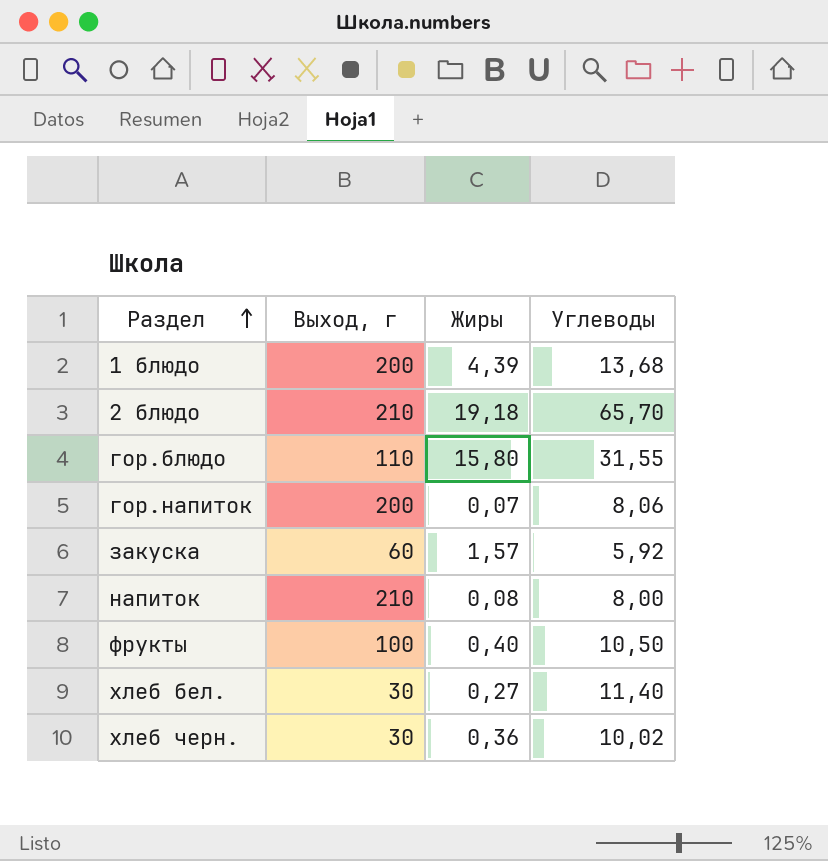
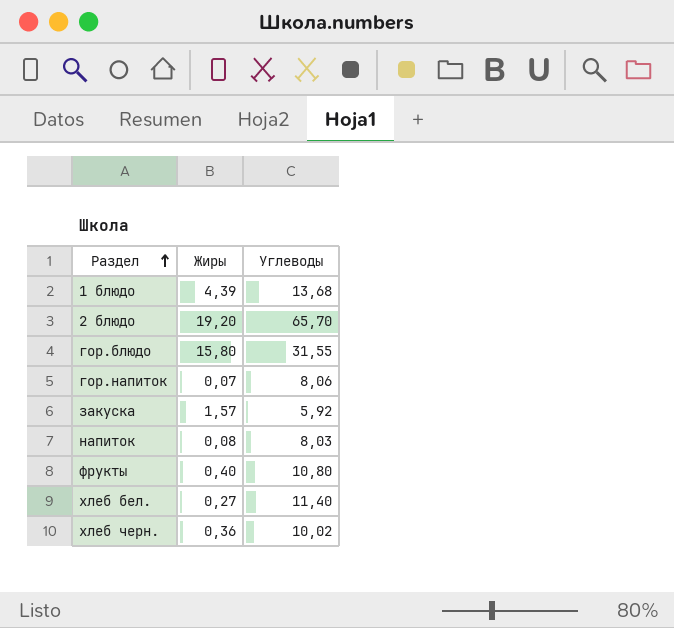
column Выход, г | position: 2 -> none
2 блюдо | Жиры: 19,18 -> 19,20
напиток | Углеводы: 8,00 -> 8,03
фрукты | Углеводы: 10,50 -> 10,80

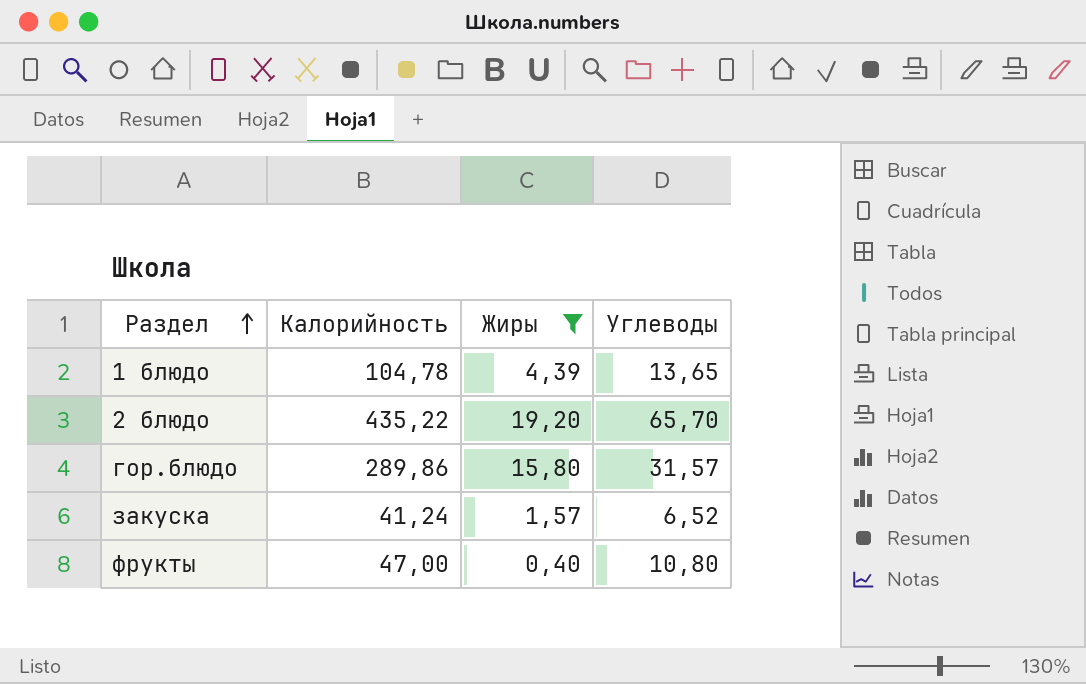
filter: none -> Жиры >= 0,40
column Калорийность | position: none -> 2
1 блюдо | Углеводы: 13,68 -> 13,65
гор.блюдо | Углеводы: 31,55 -> 31,57
закуска | Углеводы: 5,92 -> 6,52

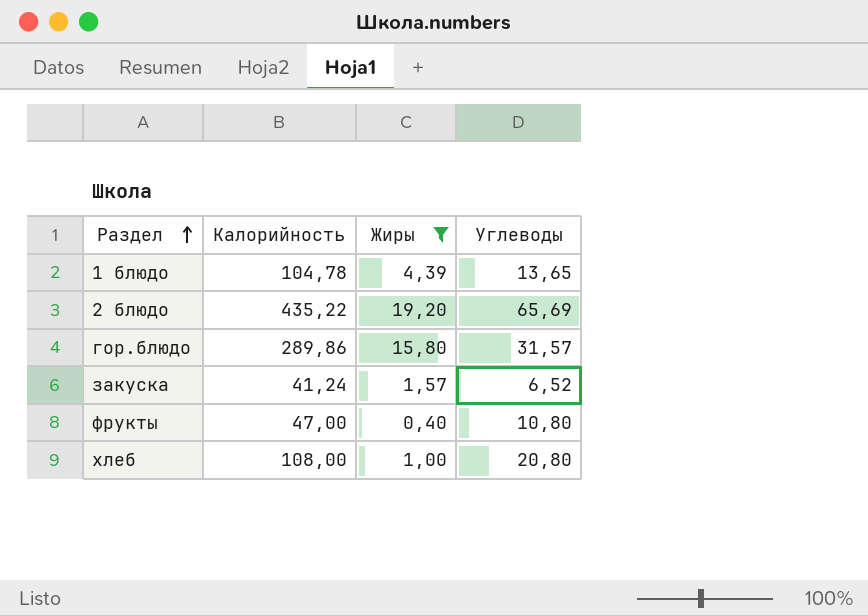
2 блюдо | Углеводы: 65,70 -> 65,69
row хлеб: none -> 108,00 | 1,00 | 20,80

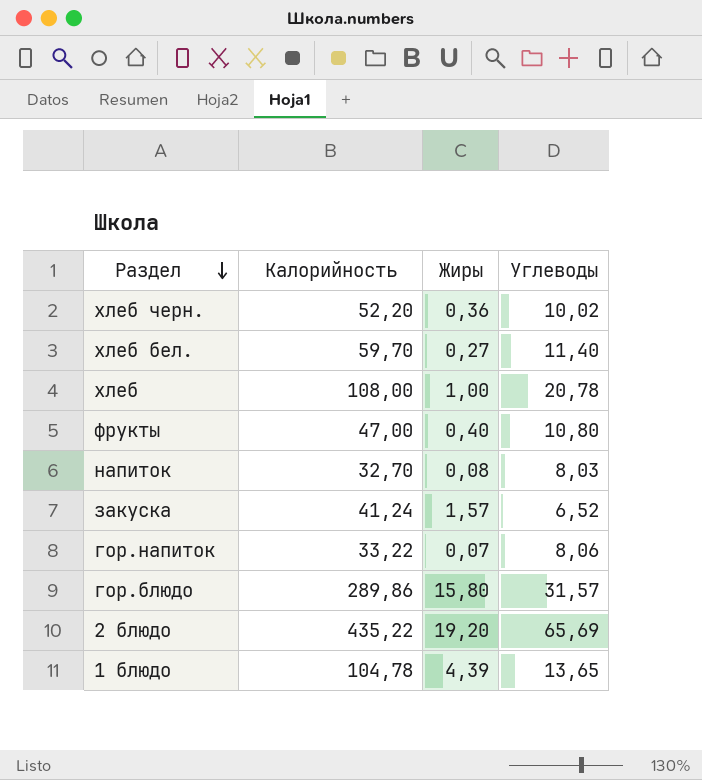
filter: Жиры >= 0,40 -> none
row order: Раздел ascending -> Раздел descending
хлеб | Углеводы: 20,80 -> 20,78

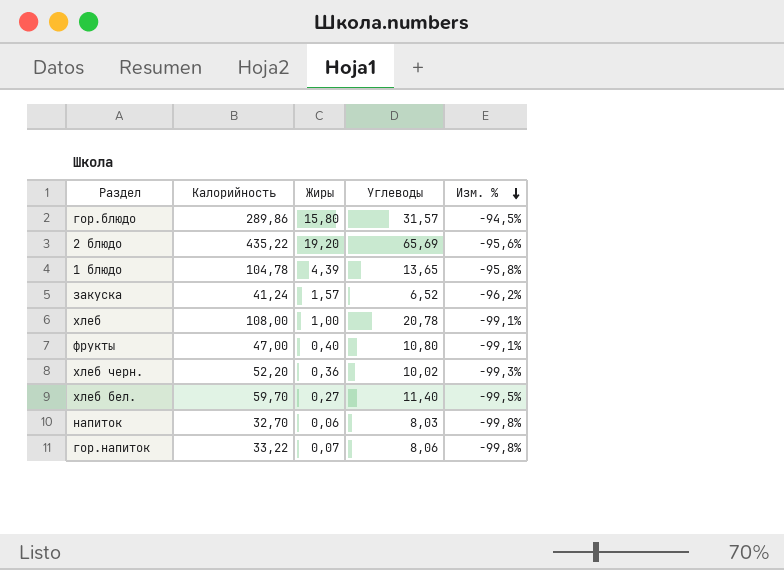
row order: Раздел descending -> Изм. % descending
column Изм. % | formula: none -> ([Жиры] - [Калорийность]) / [Калорийность]
напиток | Жиры: 0,08 -> 0,06

